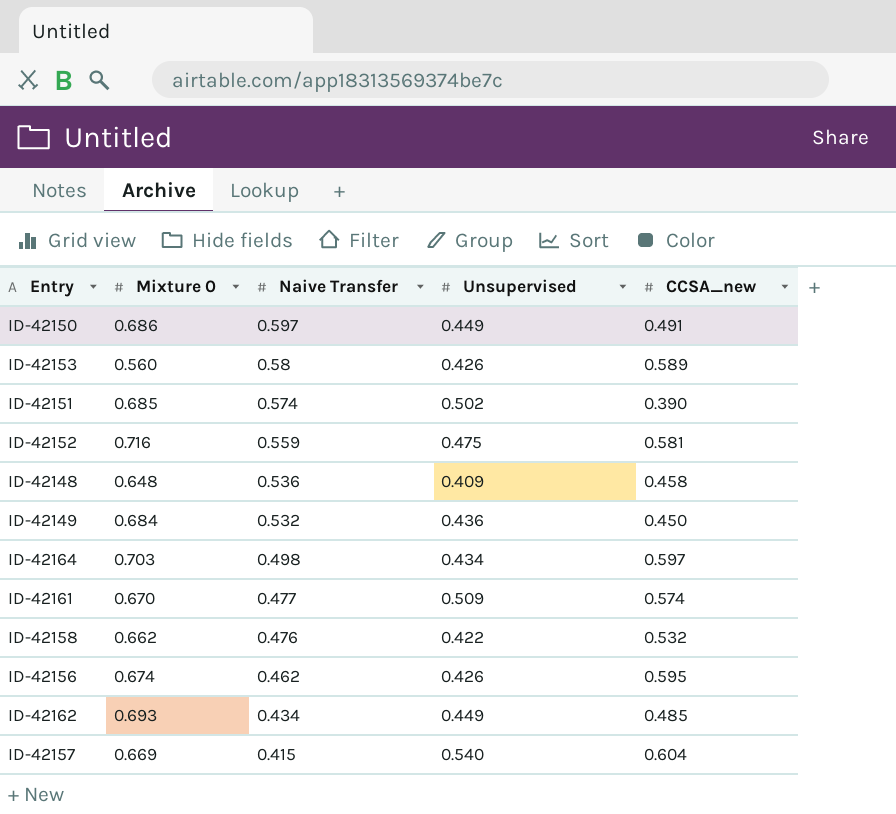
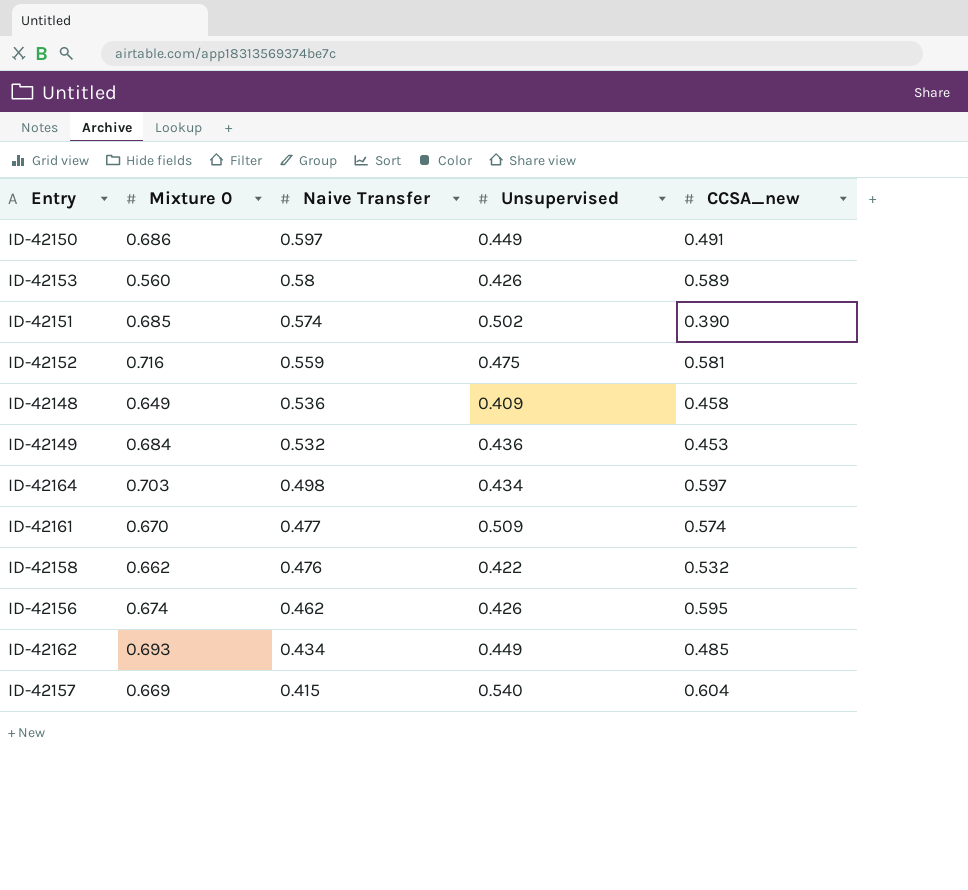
ID-42148 | Mixture 0: 0.648 -> 0.649
ID-42149 | CCSA_new: 0.450 -> 0.453

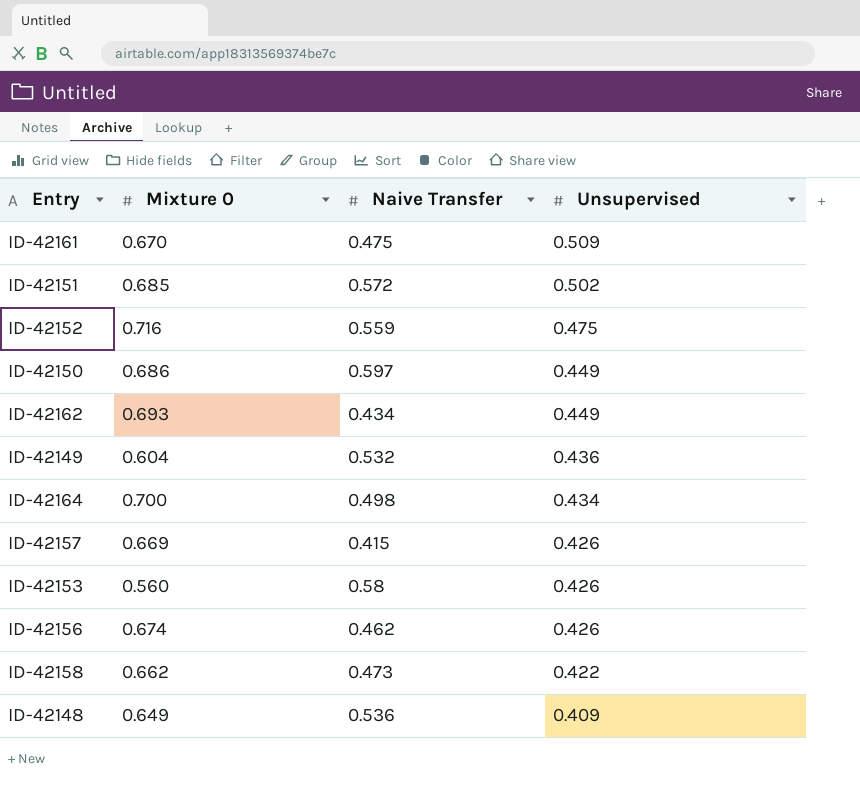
row order: Naive Transfer descending -> Unsupervised descending
column CCSA_new | position: 5 -> none
ID-42161 | Naive Transfer: 0.477 -> 0.475
ID-42151 | Naive Transfer: 0.574 -> 0.572
ID-42149 | Mixture 0: 0.684 -> 0.604
ID-42164 | Mixture 0: 0.703 -> 0.700
ID-42157 | Unsupervised: 0.540 -> 0.426
ID-42158 | Naive Transfer: 0.476 -> 0.473

